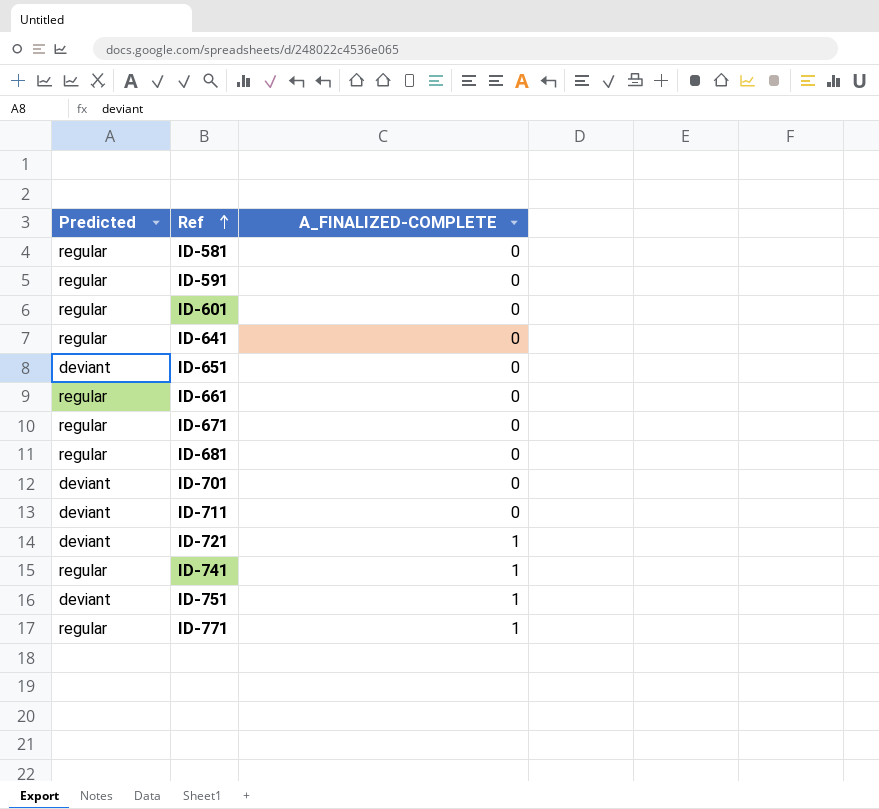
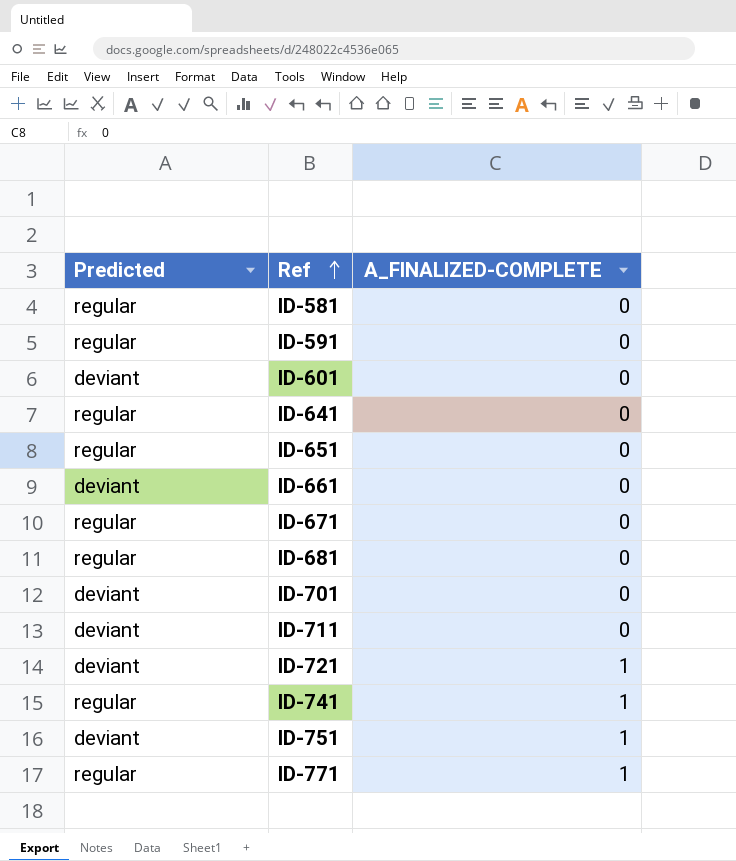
ID-601 | Predicted: regular -> deviant
ID-651 | Predicted: deviant -> regular
ID-661 | Predicted: regular -> deviant

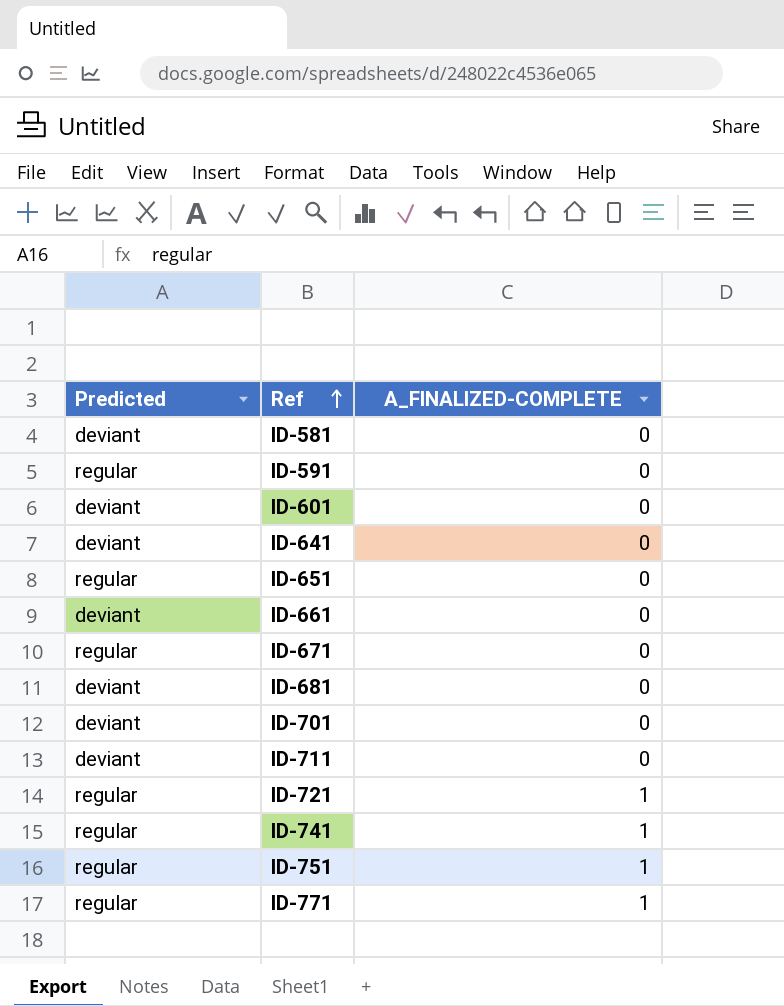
ID-581 | Predicted: regular -> deviant
ID-641 | Predicted: regular -> deviant
ID-681 | Predicted: regular -> deviant
ID-721 | Predicted: deviant -> regular
ID-751 | Predicted: deviant -> regular

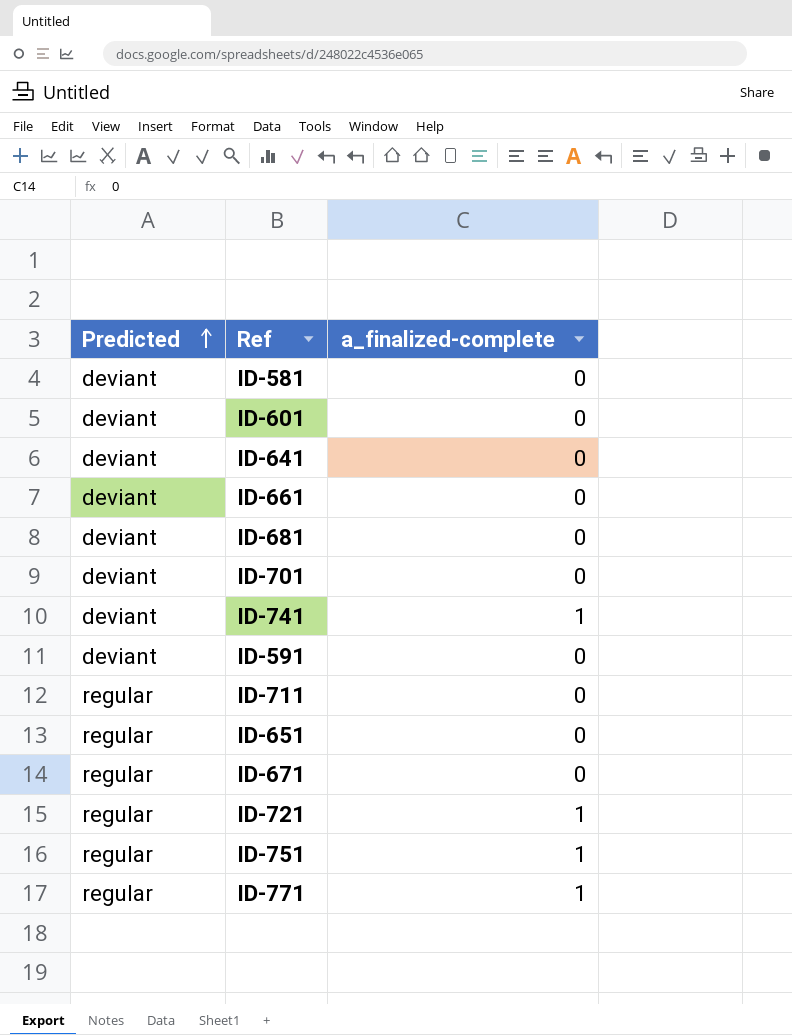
row order: Ref ascending -> Predicted ascending
column name: A_FINALIZED-COMPLETE -> a_finalized-complete
ID-741 | Predicted: regular -> deviant
ID-591 | Predicted: regular -> deviant
ID-711 | Predicted: deviant -> regular

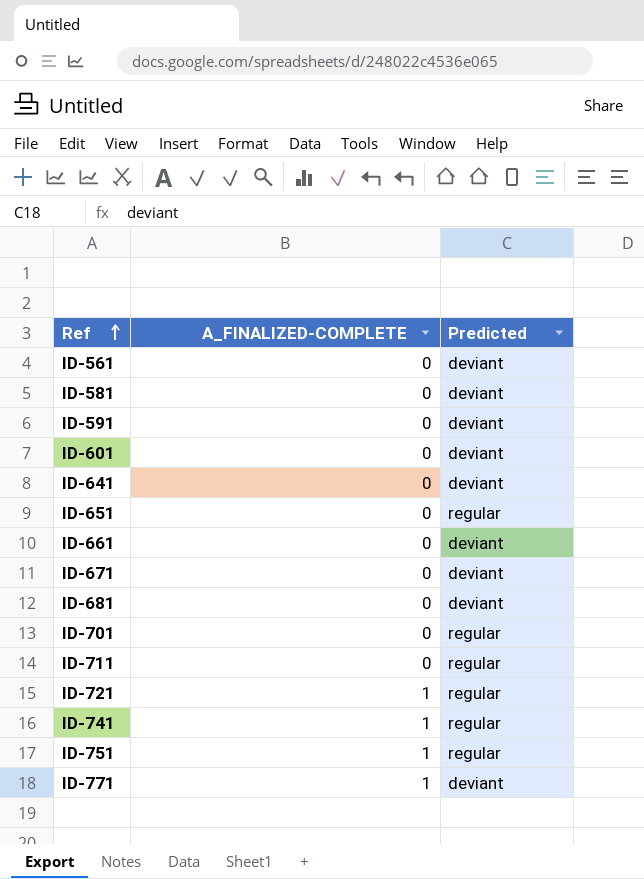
row order: Predicted ascending -> Ref ascending
column name: a_finalized-complete -> A_FINALIZED-COMPLETE
column Predicted | position: 1 -> 3
row ID-561: none -> 0 | deviant
ID-671 | Predicted: regular -> deviant
ID-701 | Predicted: deviant -> regular
ID-741 | Predicted: deviant -> regular
ID-771 | Predicted: regular -> deviant

